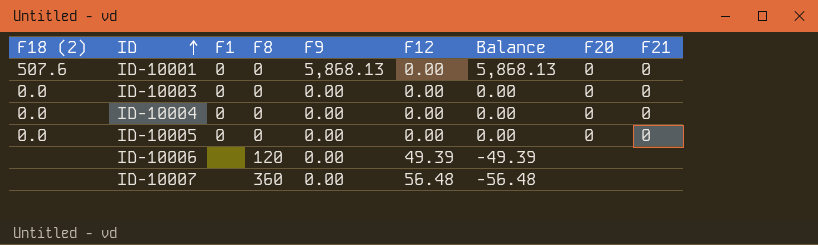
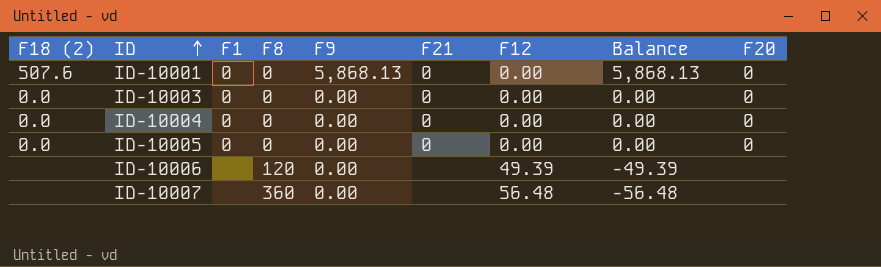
column F21 | position: 9 -> 6

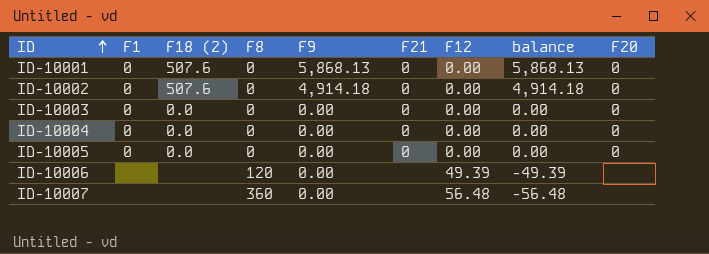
column F18 (2) | position: 1 -> 3
column name: Balance -> balance
row ID-10002: none -> 0 | 507.6 | 0 | 4,914.18 | 0 | 0.00 | 4,914.18 | 0

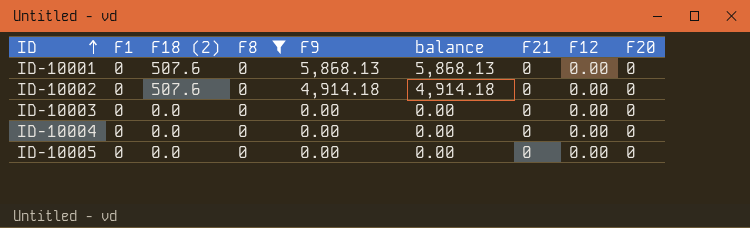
filter: none -> F8 = 0
column balance | position: 8 -> 6

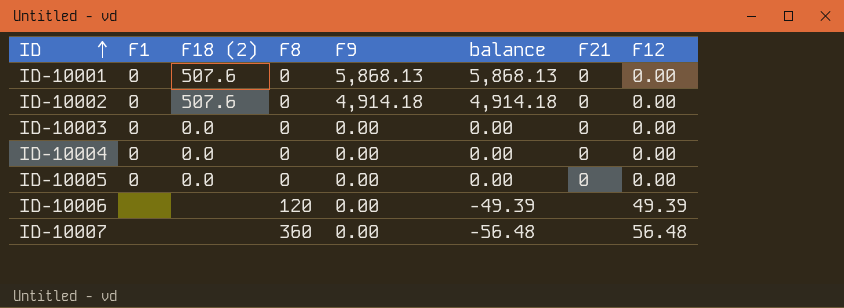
filter: F8 = 0 -> none
column F20 | position: 9 -> none

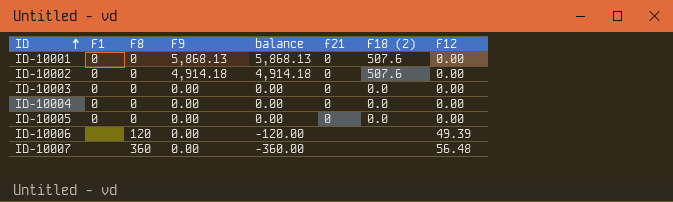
column balance | formula: [F9] - [F12] -> [F9] - [F8]
column name: F21 -> f21
column F18 (2) | position: 3 -> 7

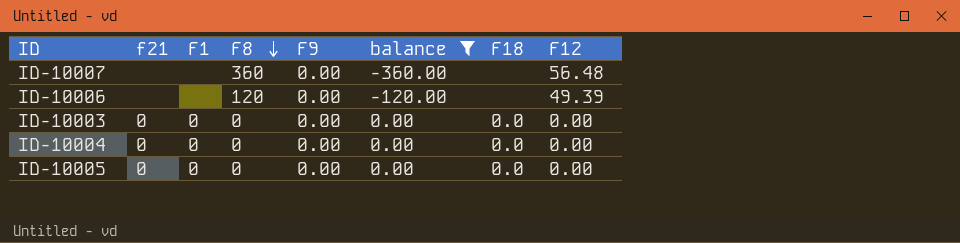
filter: none -> balance <= 0.00
row order: ID ascending -> F8 descending
column f21 | position: 6 -> 2
column name: F18 (2) -> F18

